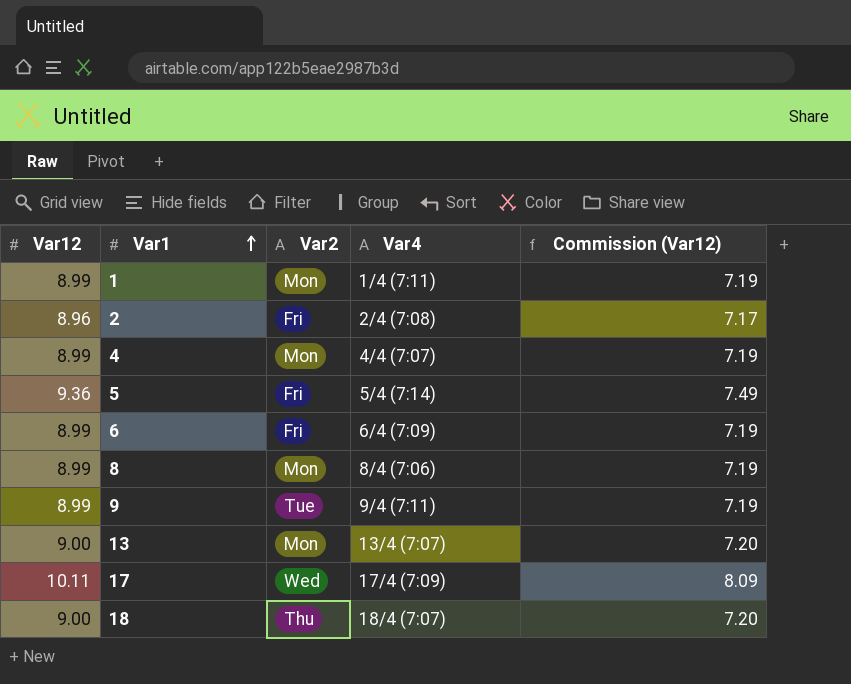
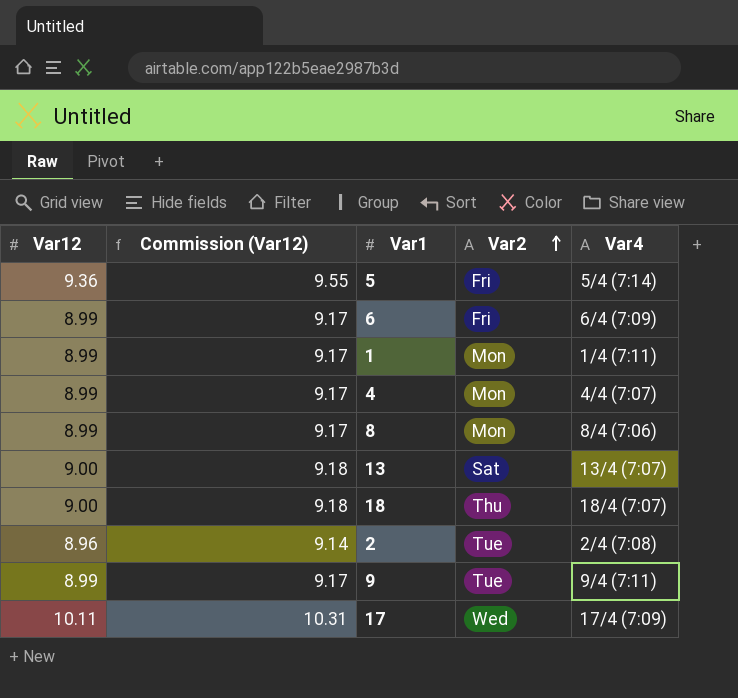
row order: Var1 ascending -> Var2 ascending
column Commission (Var12) | formula: [Var12] * 0.8 -> [Var12] * 1.02
column Commission (Var12) | position: 5 -> 2
13 | Var2: Mon -> Sat
2 | Var2: Fri -> Tue

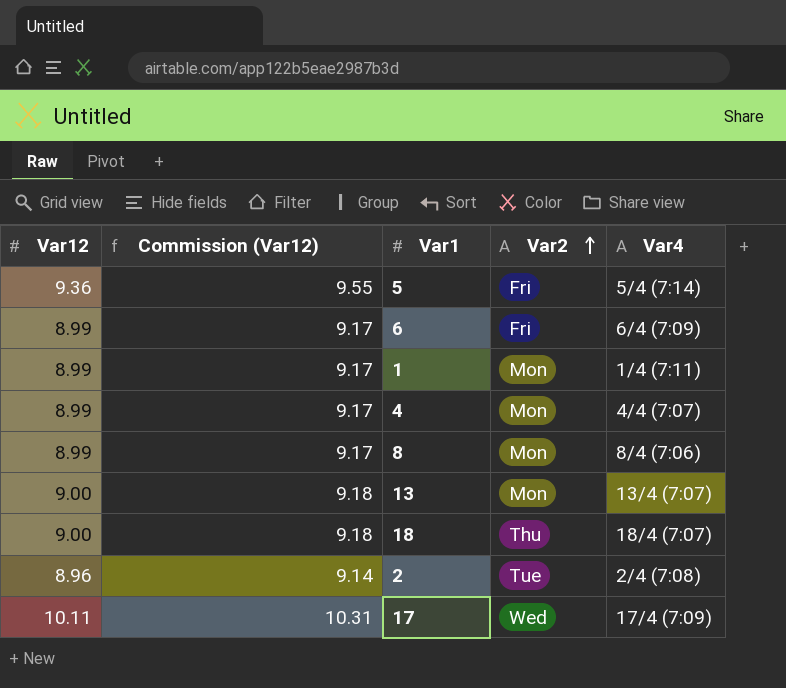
row 9: 8.99 | 9.17 | Tue | 9/4 (7:11) -> none
13 | Var2: Sat -> Mon

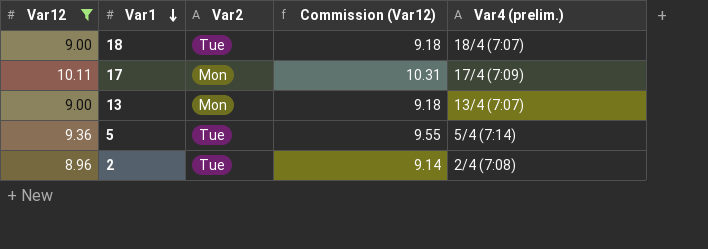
filter: none -> Var12 != 8.99
row order: Var2 ascending -> Var1 descending
column Commission (Var12) | position: 2 -> 4
column name: Var4 -> Var4 (prelim.)
18 | Var2: Thu -> Tue
17 | Var2: Wed -> Mon
5 | Var2: Fri -> Tue

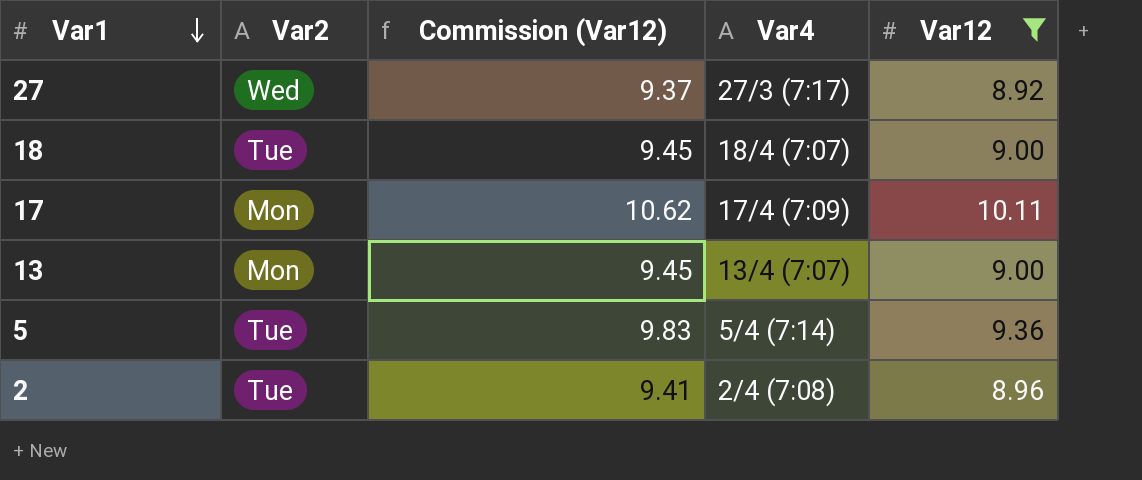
column Commission (Var12) | formula: [Var12] * 1.02 -> [Var12] * 1.05
column name: Var4 (prelim.) -> Var4
column Var12 | position: 1 -> 5
row 27: none -> Wed | 9.37 | 27/3 (7:17) | 8.92

